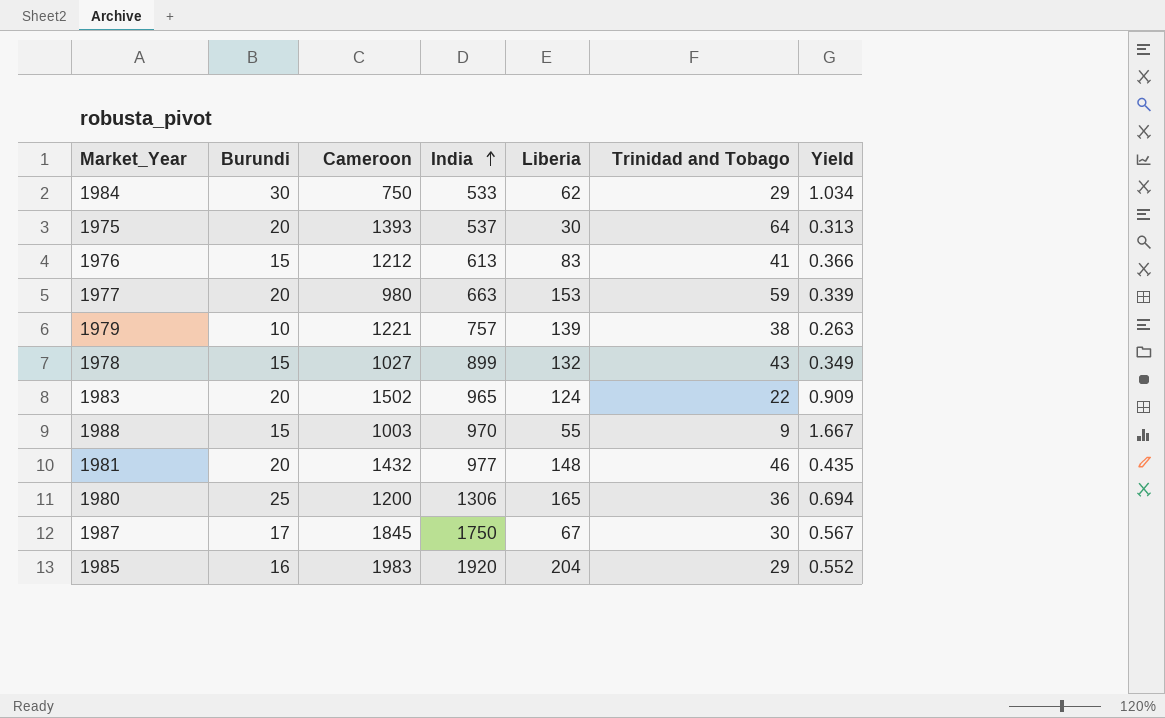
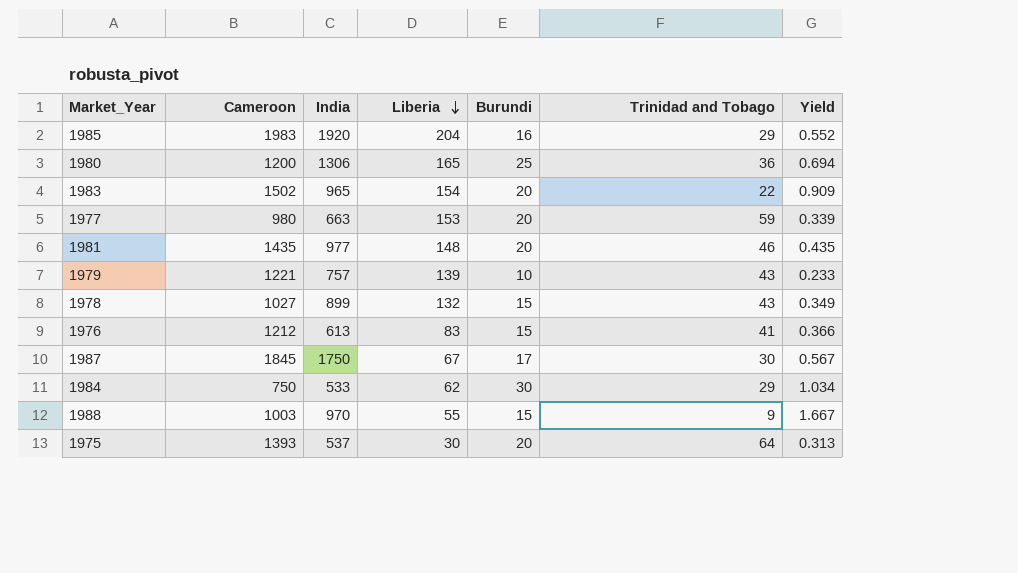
row order: India ascending -> Liberia descending
column Burundi | position: 2 -> 5
1983 | Liberia: 124 -> 154
1981 | Cameroon: 1432 -> 1435
1979 | Trinidad and Tobago: 38 -> 43
1979 | Yield: 0.263 -> 0.233

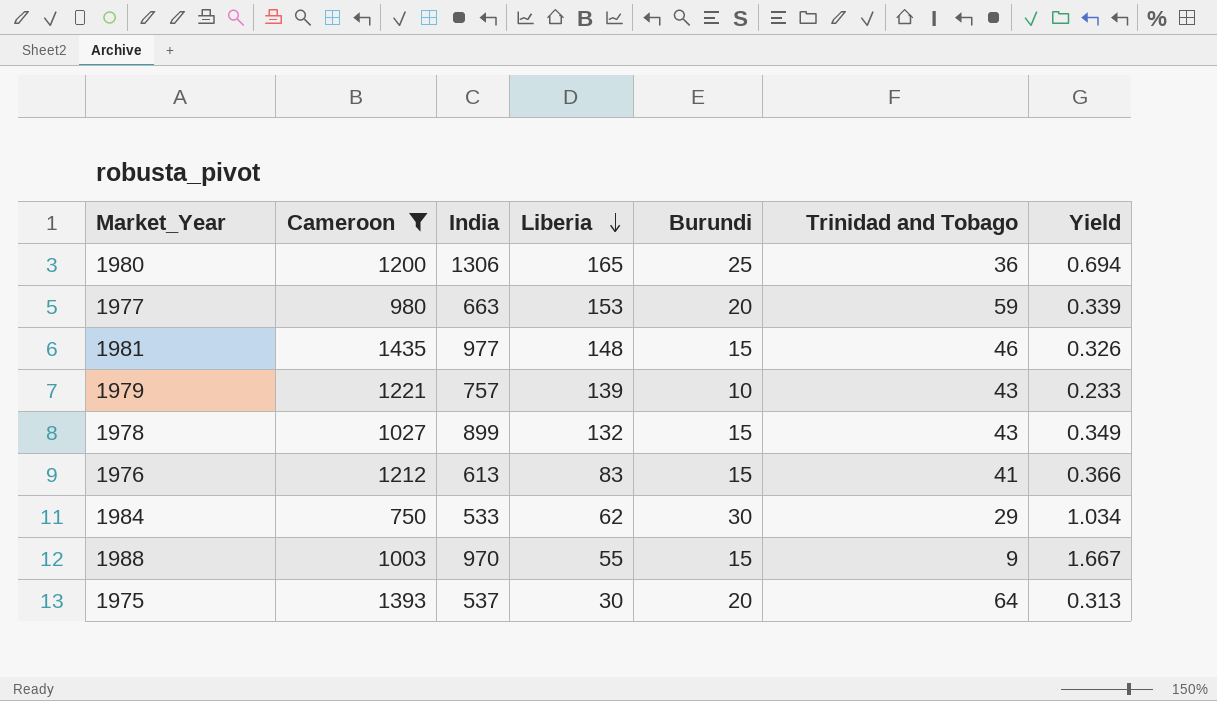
filter: none -> Cameroon <= 1435
1981 | Burundi: 20 -> 15
1981 | Yield: 0.435 -> 0.326

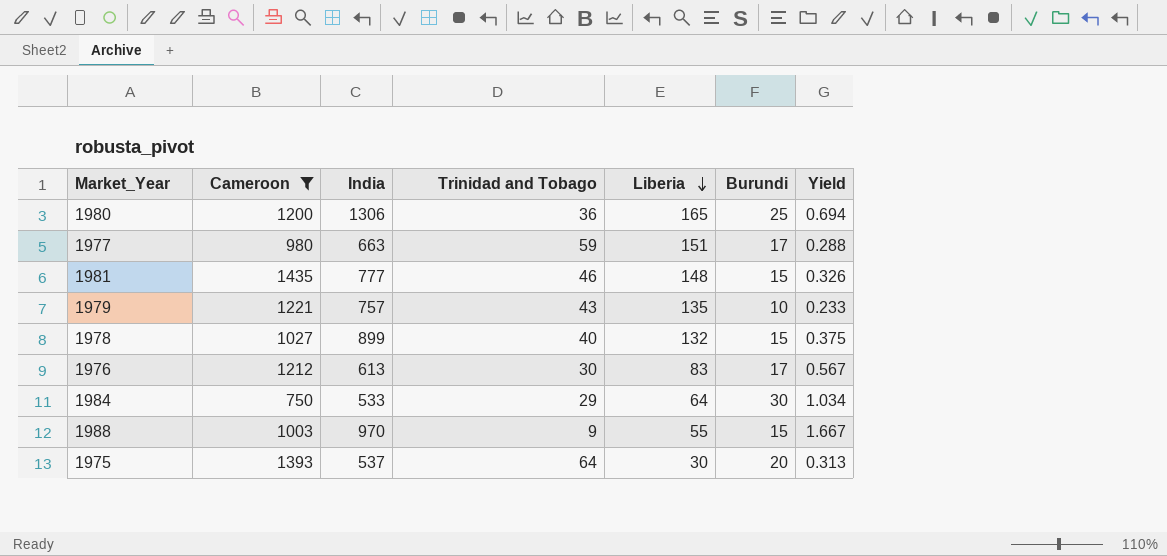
column Trinidad and Tobago | position: 6 -> 4
1977 | Liberia: 153 -> 151
1977 | Burundi: 20 -> 17
1977 | Yield: 0.339 -> 0.288
1981 | India: 977 -> 777
1979 | Liberia: 139 -> 135
1978 | Trinidad and Tobago: 43 -> 40
1978 | Yield: 0.349 -> 0.375
1976 | Trinidad and Tobago: 41 -> 30
1976 | Burundi: 15 -> 17
1976 | Yield: 0.366 -> 0.567
1984 | Liberia: 62 -> 64

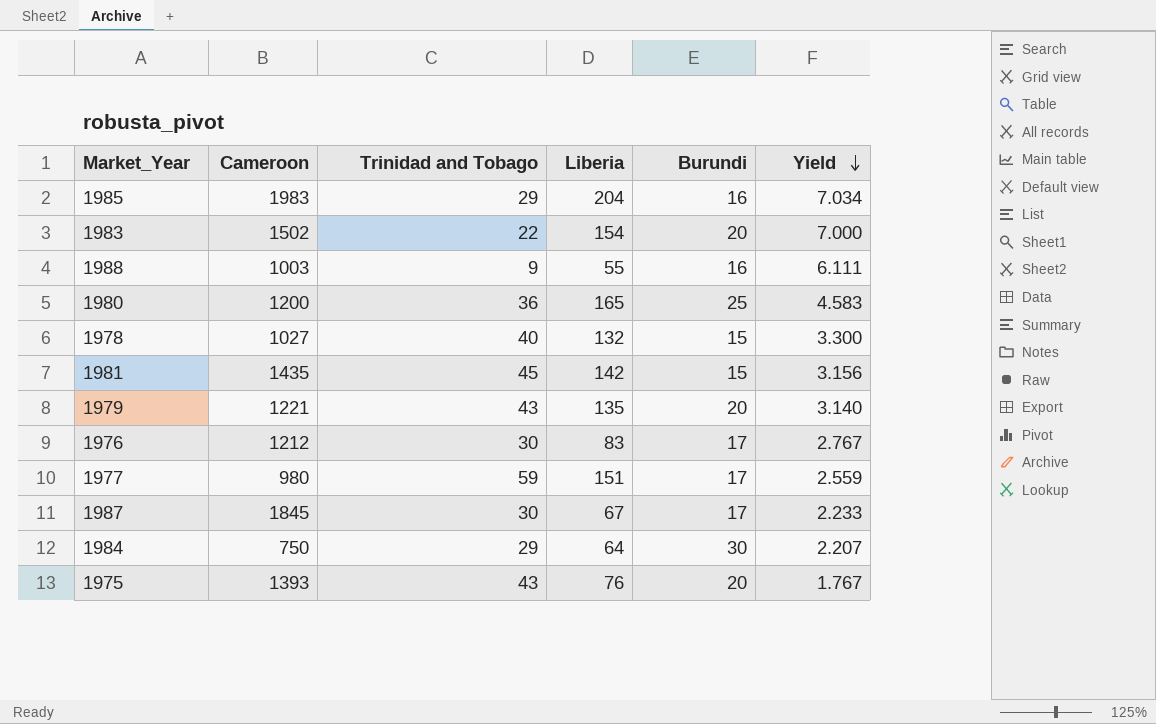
filter: Cameroon <= 1435 -> none
row order: Liberia descending -> Yield descending
column India | position: 3 -> none
column Yield | formula: [Burundi] / [Trinidad and Tobago] -> [Liberia] / [Trinidad and Tobago]
1988 | Burundi: 15 -> 16
1981 | Trinidad and Tobago: 46 -> 45
1981 | Liberia: 148 -> 142
1979 | Burundi: 10 -> 20
1975 | Trinidad and Tobago: 64 -> 43
1975 | Liberia: 30 -> 76

